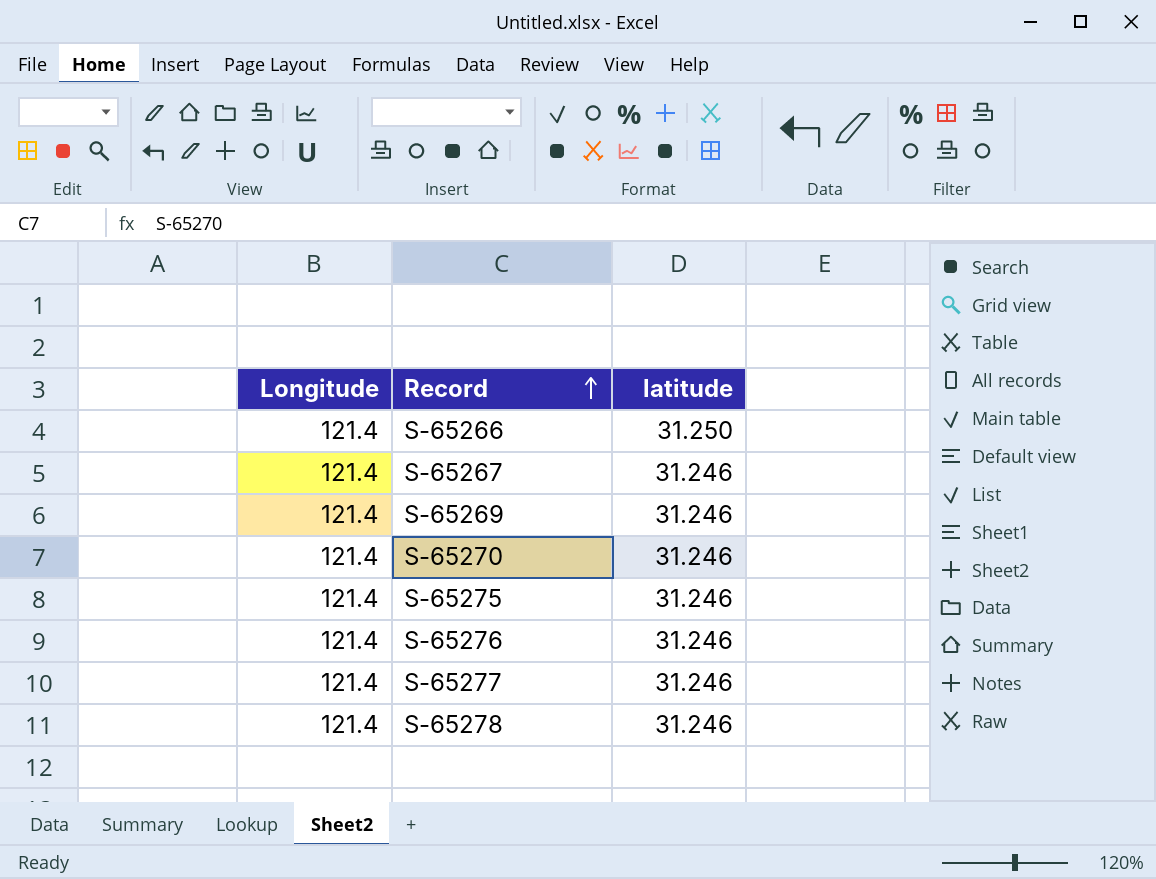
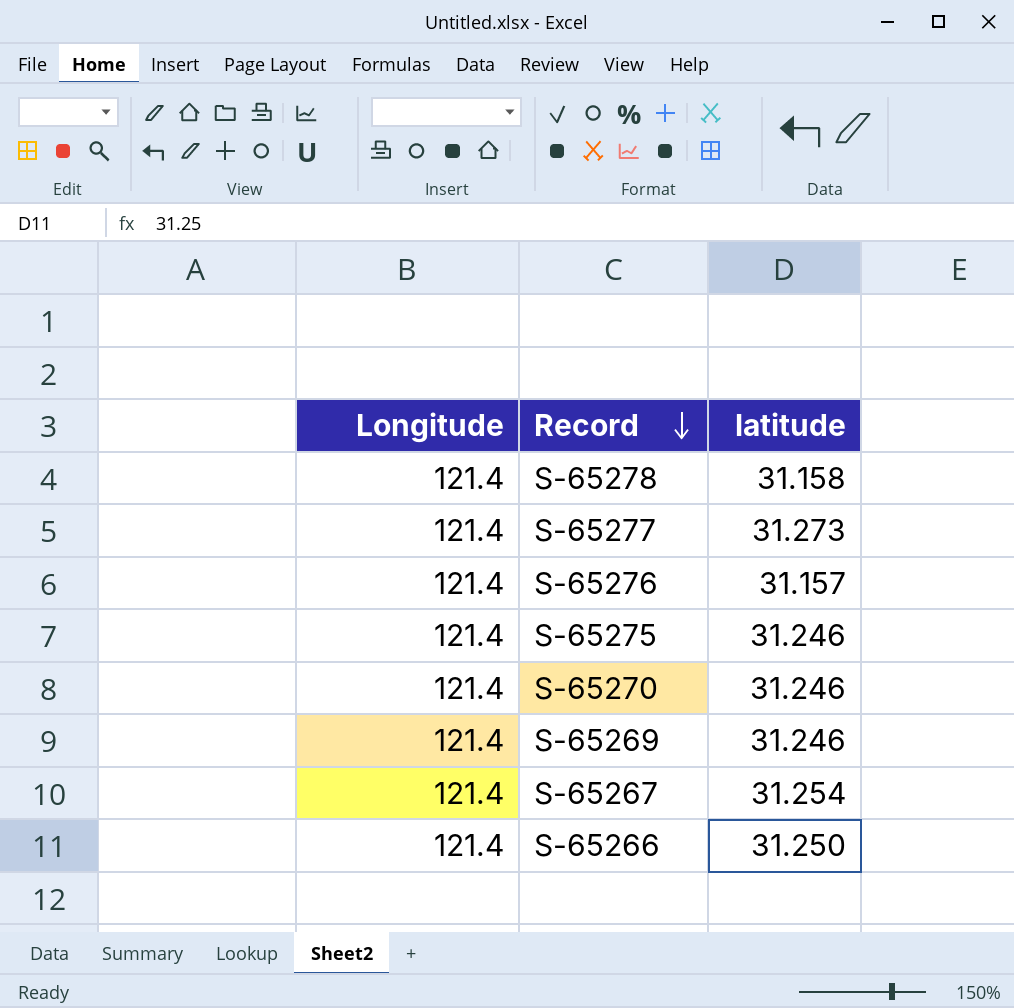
row order: Record ascending -> Record descending
S-65278 | latitude: 31.246 -> 31.158
S-65277 | latitude: 31.246 -> 31.273
S-65276 | latitude: 31.246 -> 31.157
S-65267 | latitude: 31.246 -> 31.254

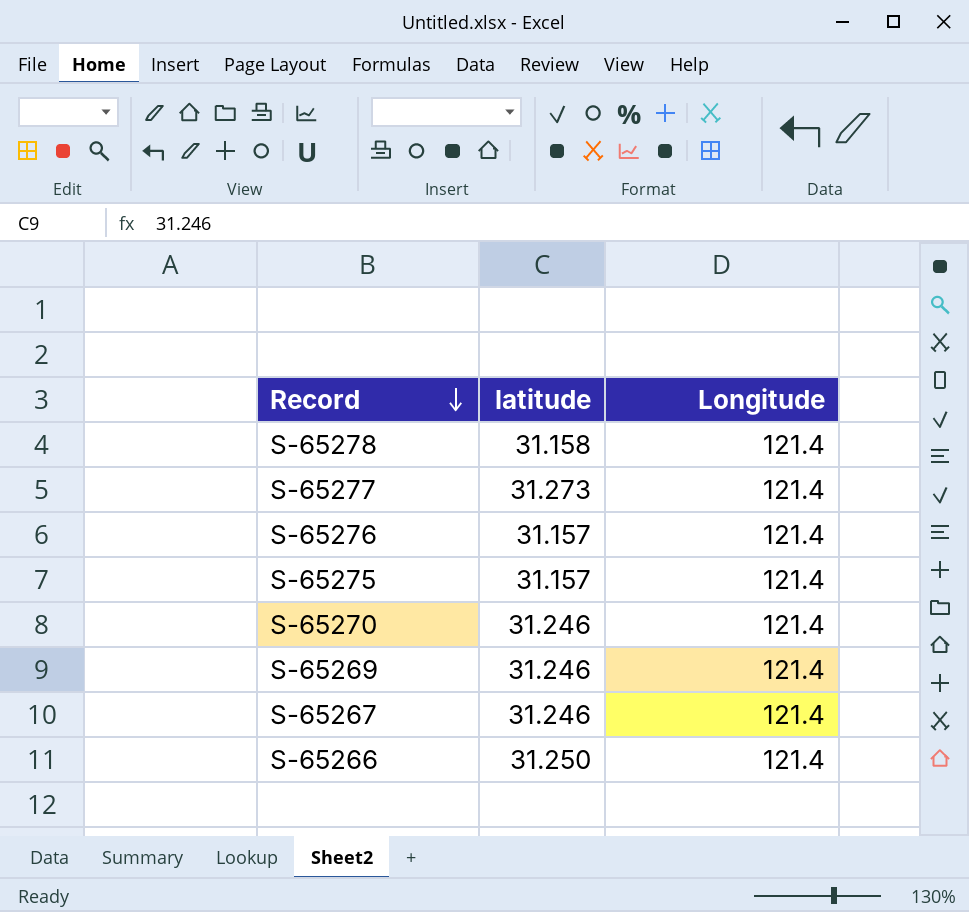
column Longitude | position: 1 -> 3
S-65275 | latitude: 31.246 -> 31.157
S-65267 | latitude: 31.254 -> 31.246

